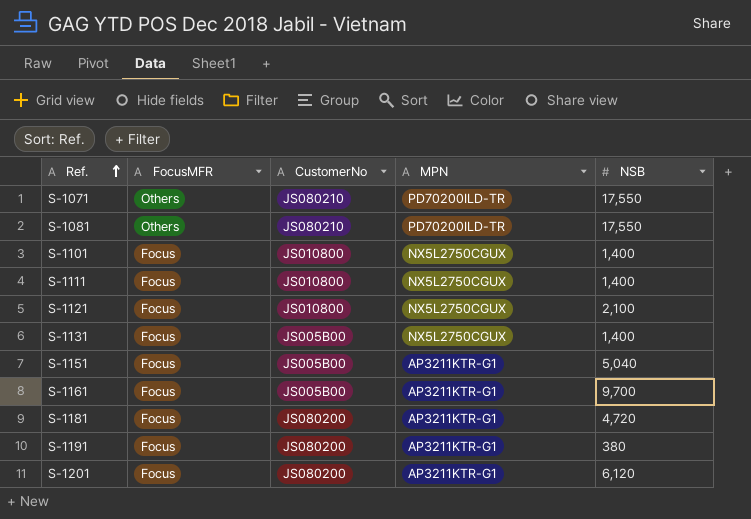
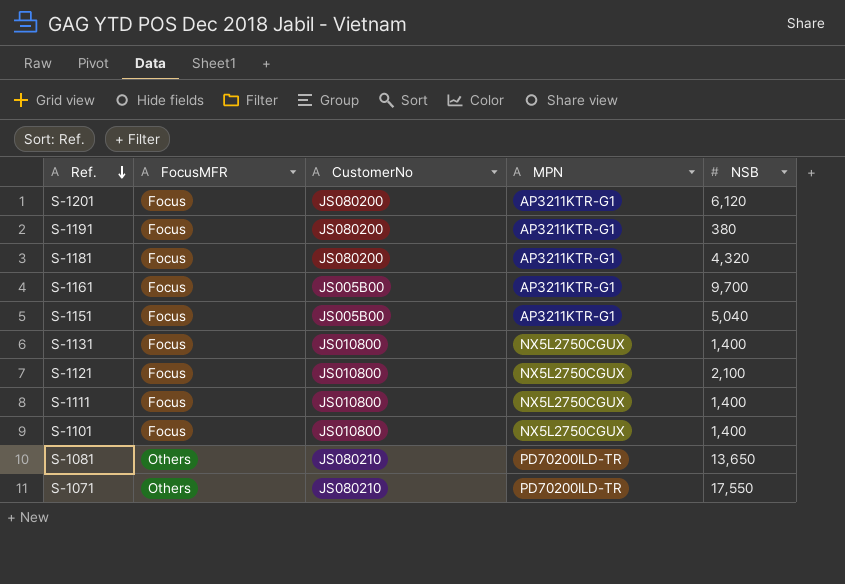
row order: Ref. ascending -> Ref. descending
S-1181 | NSB: 4,720 -> 4,320
S-1131 | CustomerNo: JS005B00 -> JS010800
S-1081 | NSB: 17,550 -> 13,650

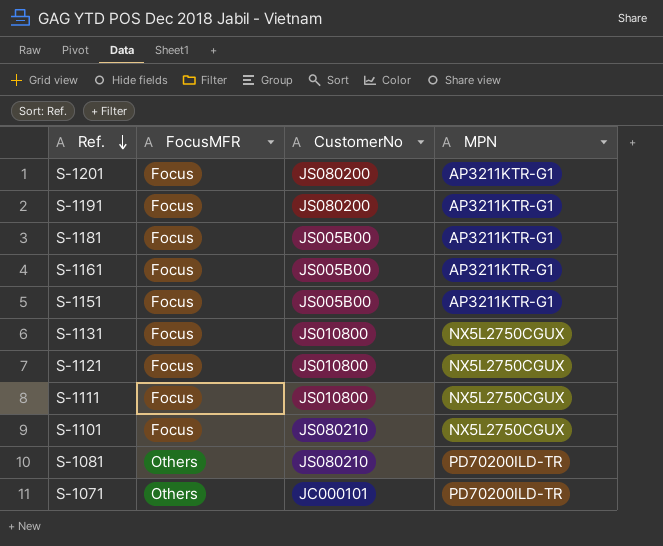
column NSB | position: 5 -> none
S-1181 | CustomerNo: JS080200 -> JS005B00
S-1101 | CustomerNo: JS010800 -> JS080210
S-1071 | CustomerNo: JS080210 -> JC000101

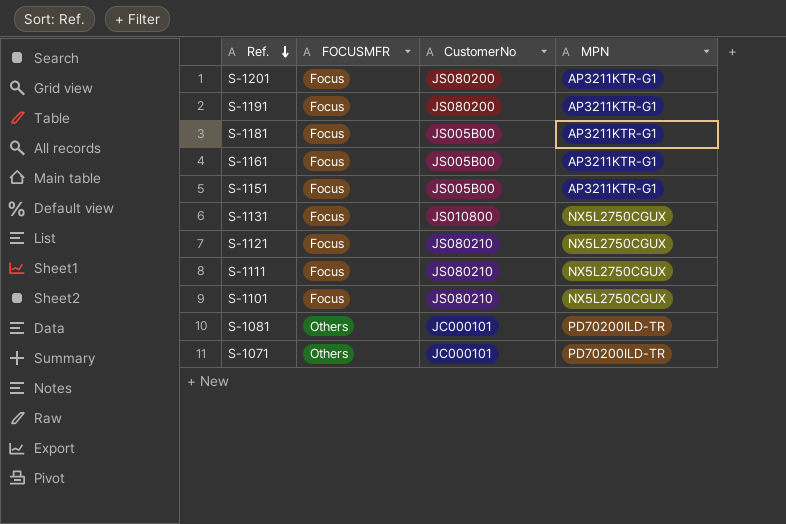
column name: FocusMFR -> FOCUSMFR
S-1121 | CustomerNo: JS010800 -> JS080210
S-1111 | CustomerNo: JS010800 -> JS080210
S-1081 | CustomerNo: JS080210 -> JC000101

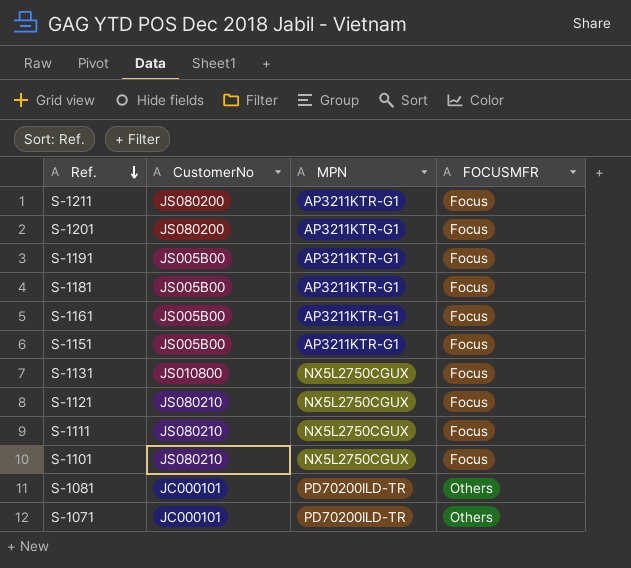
column FOCUSMFR | position: 2 -> 4
row S-1211: none -> JS080200 | AP3211KTR-G1 | Focus
S-1191 | CustomerNo: JS080200 -> JS005B00

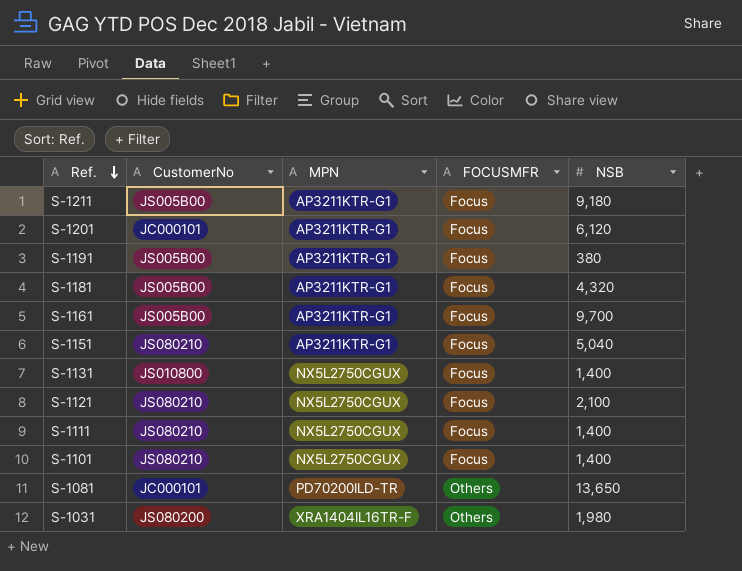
column NSB | position: none -> 5
row S-1071: JC000101 | PD70200ILD-TR | Others -> none
S-1211 | CustomerNo: JS080200 -> JS005B00
S-1201 | CustomerNo: JS080200 -> JC000101
S-1151 | CustomerNo: JS005B00 -> JS080210
row S-1031: none -> JS080200 | XRA1404IL16TR-F | Others | 1,980

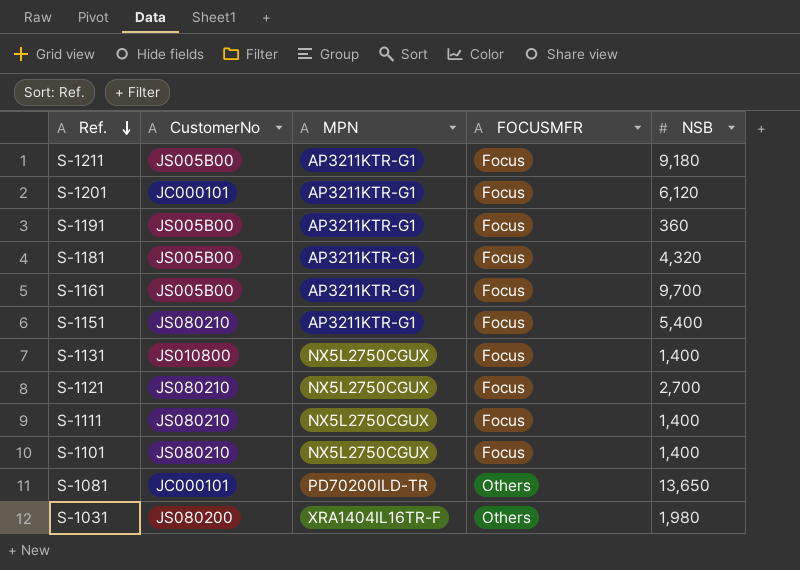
S-1191 | NSB: 380 -> 360
S-1151 | NSB: 5,040 -> 5,400
S-1121 | NSB: 2,100 -> 2,700

